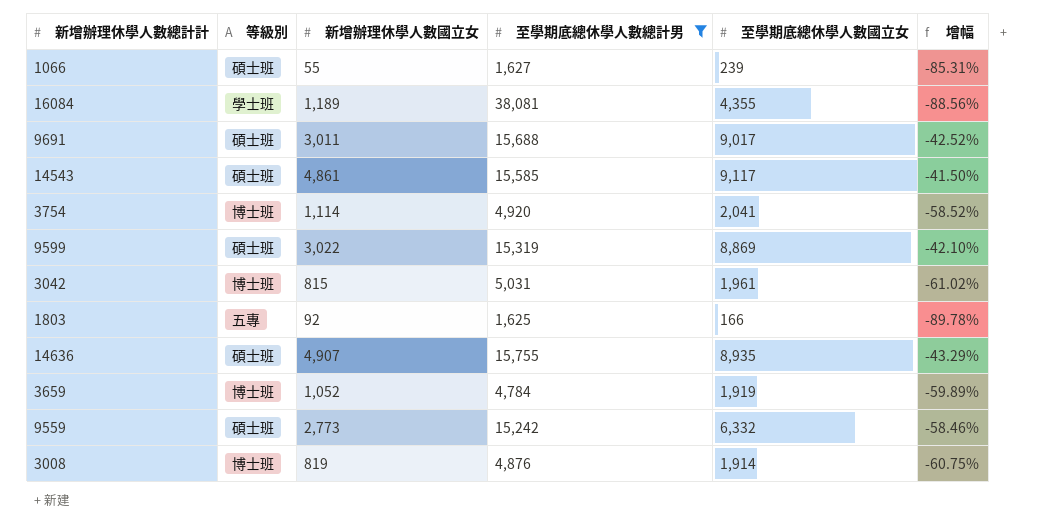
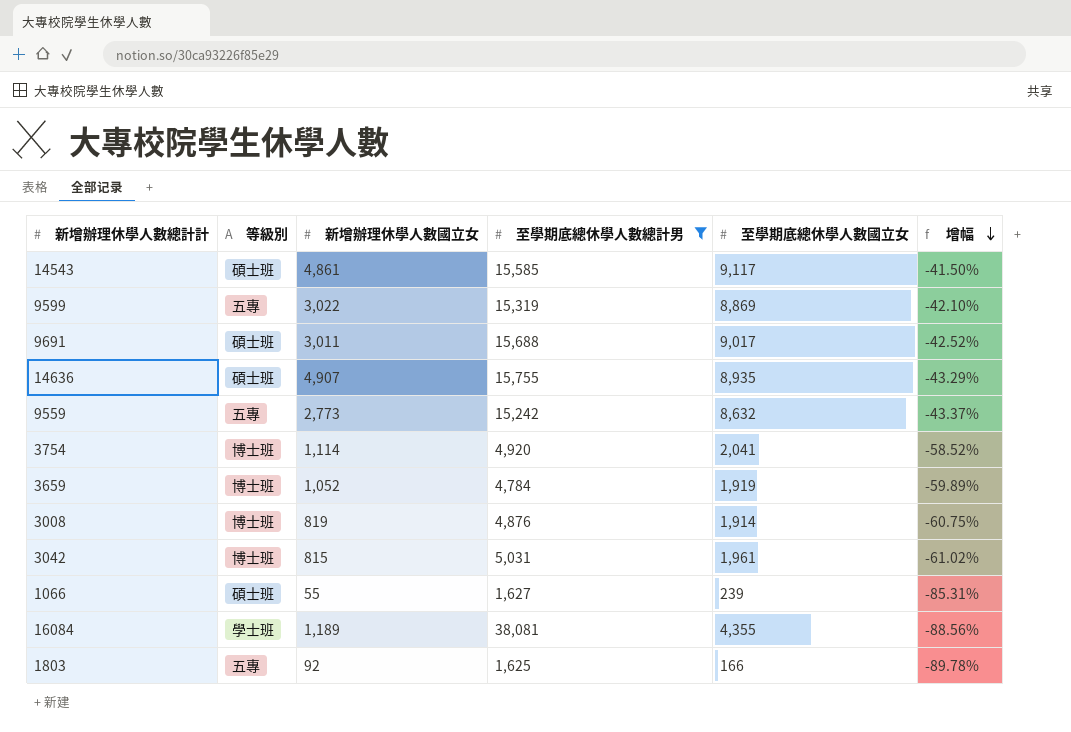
row order: none -> 增幅 descending
9599 | 等級別: 碩士班 -> 五專
9559 | 等級別: 碩士班 -> 五專
9559 | 至學期底總休學人數國立女: 6,332 -> 8,632
9559 | 增幅: -58.46% -> -43.37%

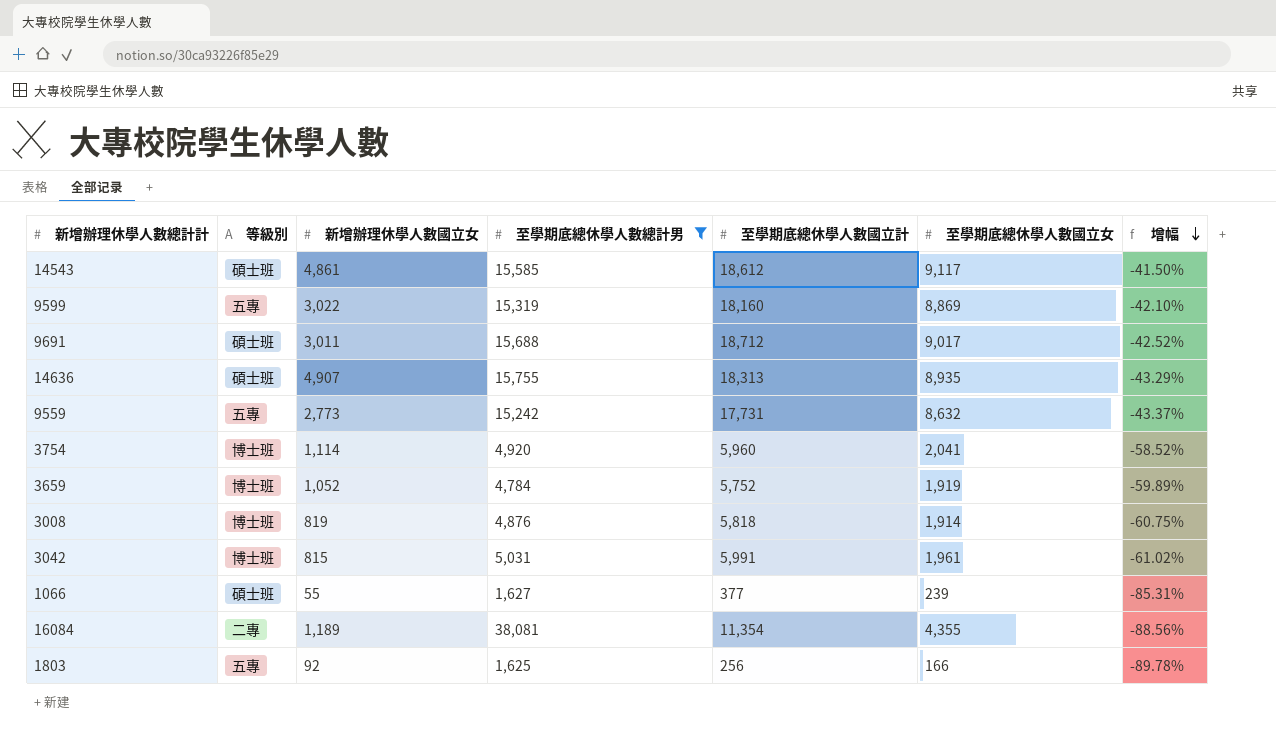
column 至學期底總休學人數國立計 | position: none -> 5
16084 | 等級別: 學士班 -> 二專

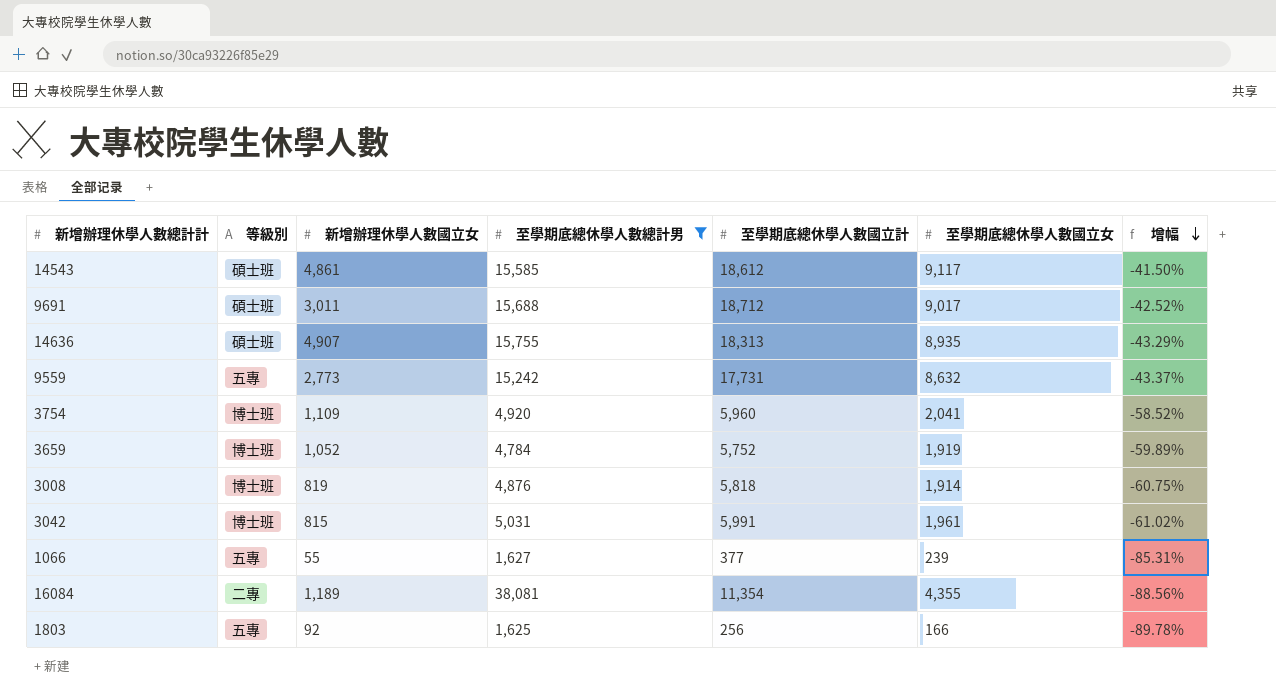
row 9599: 五專 | 3,022 | 15,319 | 18,160 | 8,869 | -42.10% -> none
3754 | 新增辦理休學人數國立女: 1,114 -> 1,109
1066 | 等級別: 碩士班 -> 五專

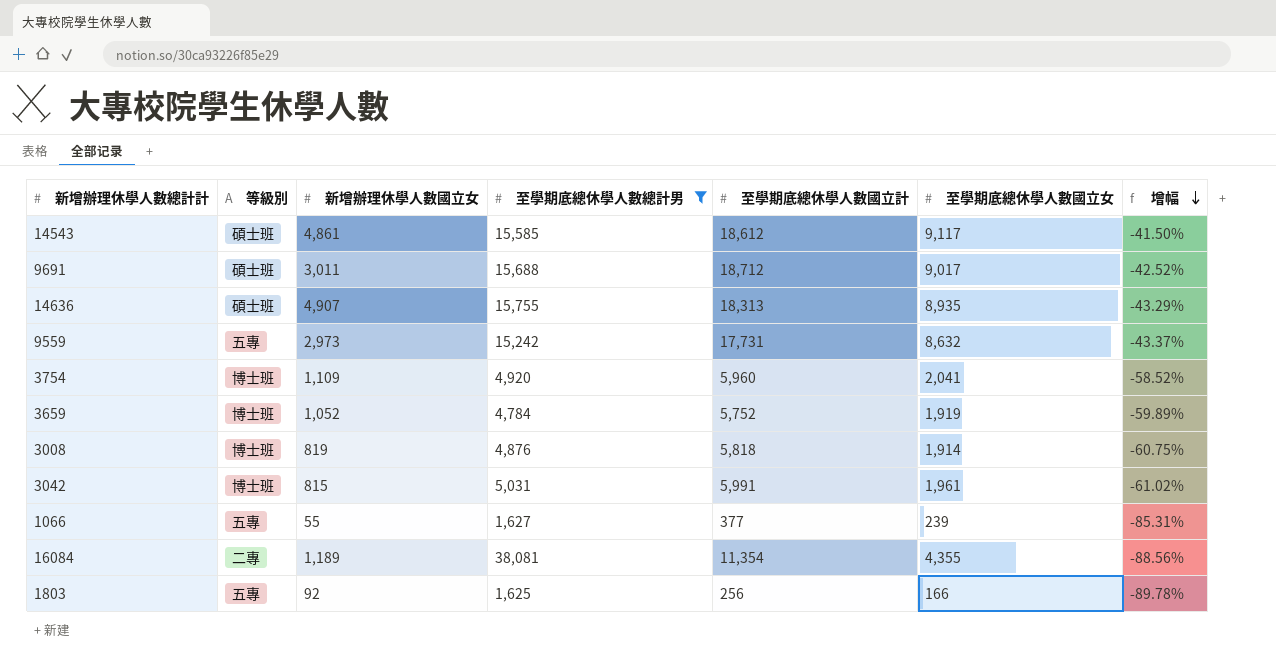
9559 | 新增辦理休學人數國立女: 2,773 -> 2,973

